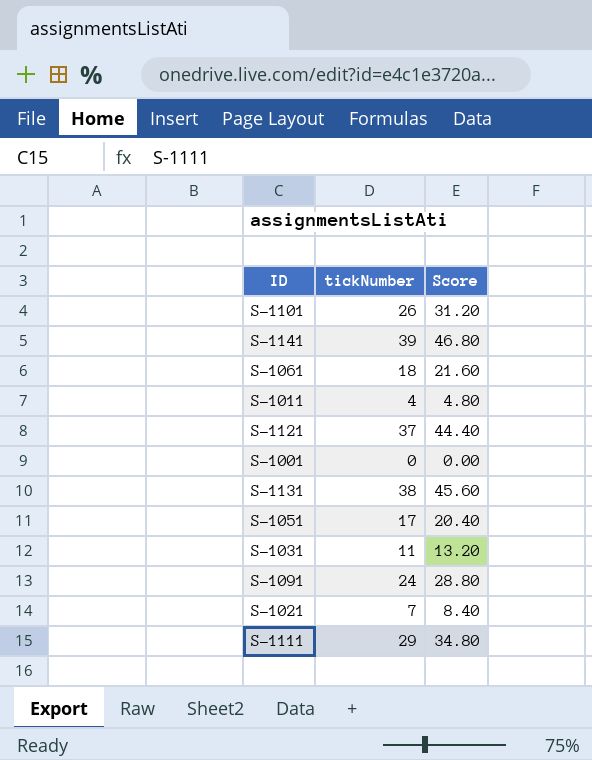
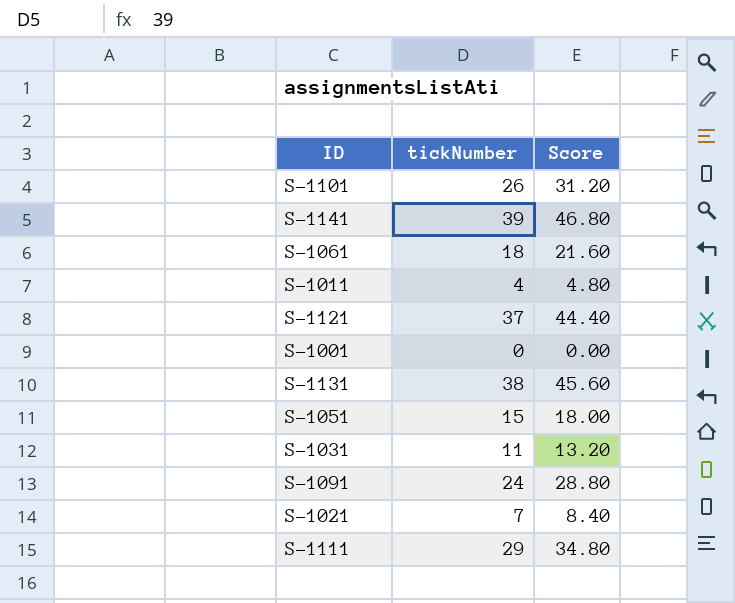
S-1051 | tickNumber: 17 -> 15
S-1051 | Score: 20.40 -> 18.00

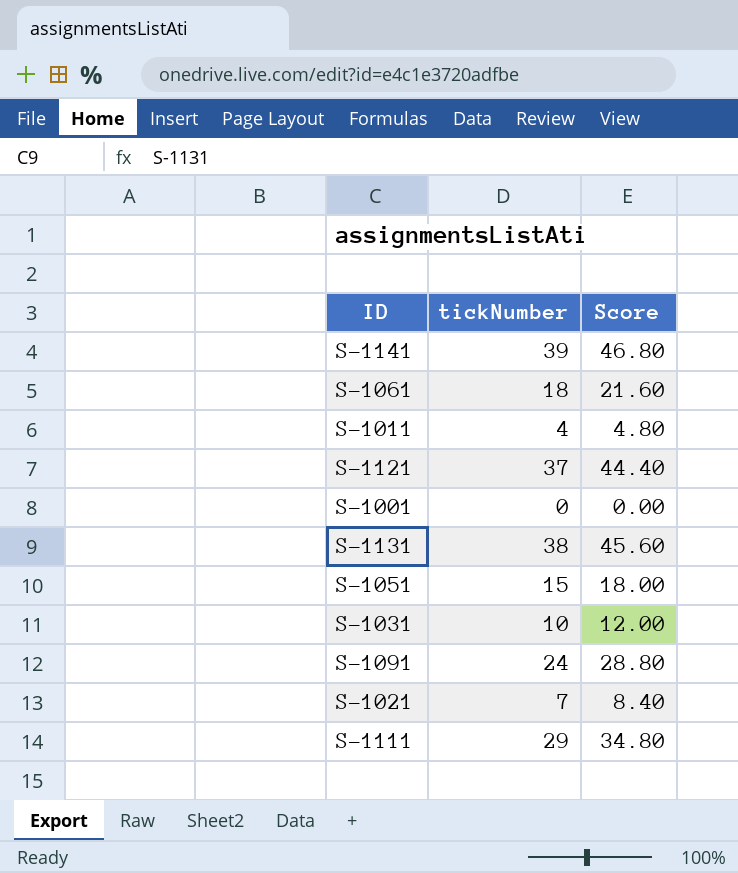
row S-1101: 26 | 31.20 -> none
S-1031 | tickNumber: 11 -> 10
S-1031 | Score: 13.20 -> 12.00

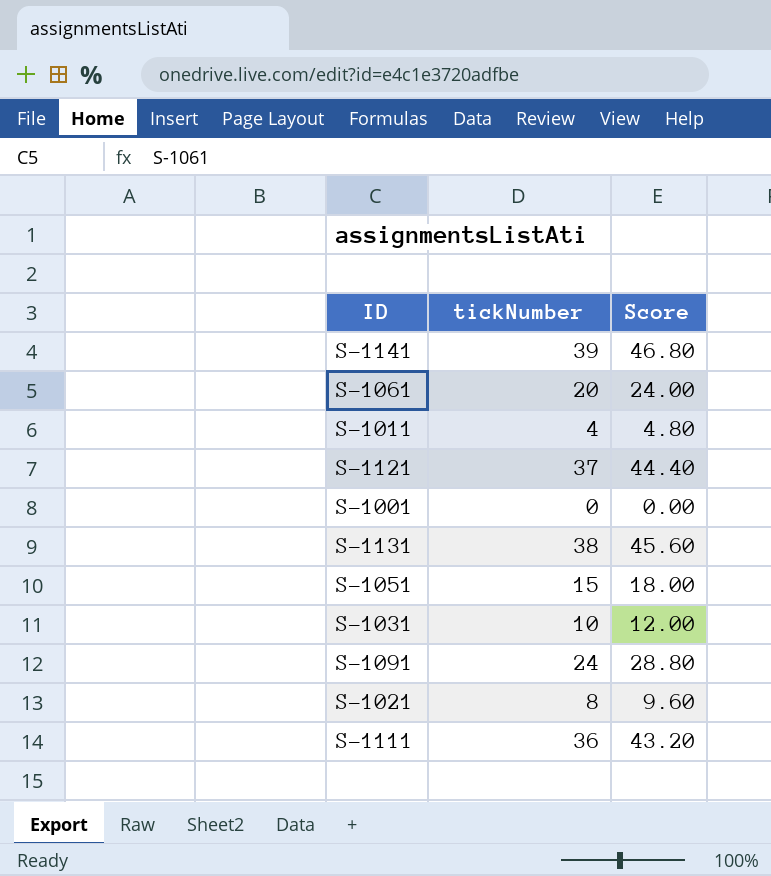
S-1061 | tickNumber: 18 -> 20
S-1061 | Score: 21.60 -> 24.00
S-1021 | tickNumber: 7 -> 8
S-1021 | Score: 8.40 -> 9.60
S-1111 | tickNumber: 29 -> 36
S-1111 | Score: 34.80 -> 43.20

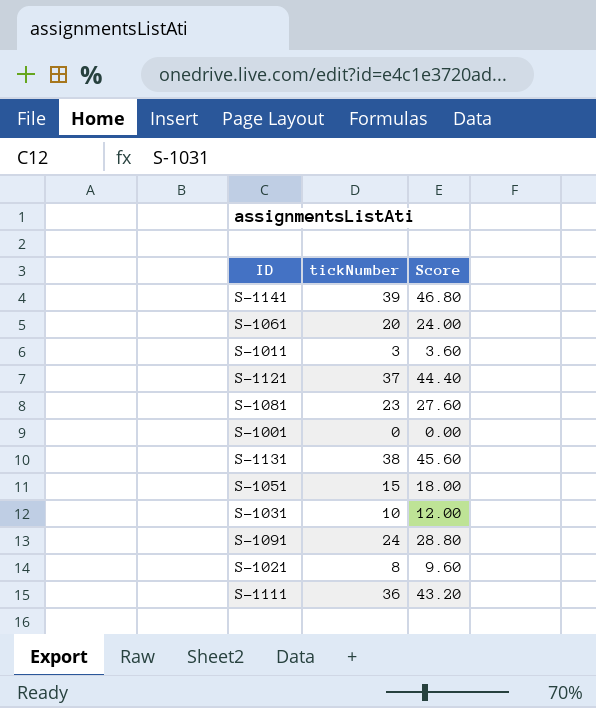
S-1011 | tickNumber: 4 -> 3
S-1011 | Score: 4.80 -> 3.60
row S-1081: none -> 23 | 27.60

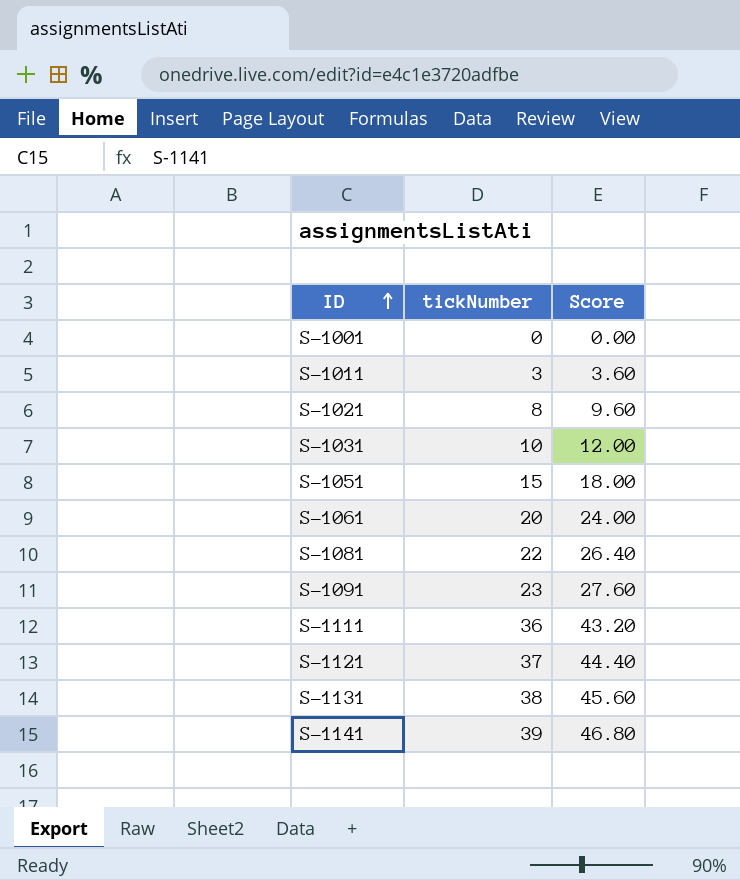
row order: none -> ID ascending
S-1081 | tickNumber: 23 -> 22
S-1081 | Score: 27.60 -> 26.40
S-1091 | tickNumber: 24 -> 23
S-1091 | Score: 28.80 -> 27.60

